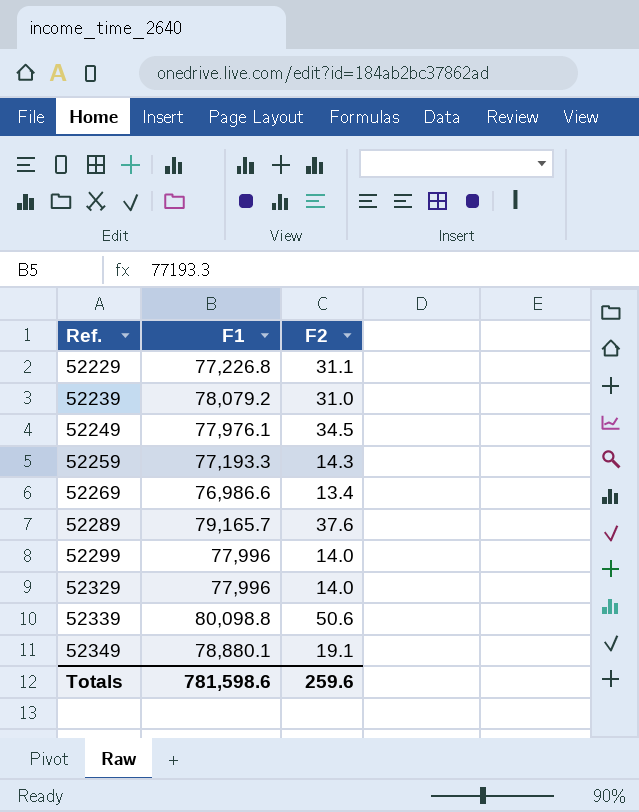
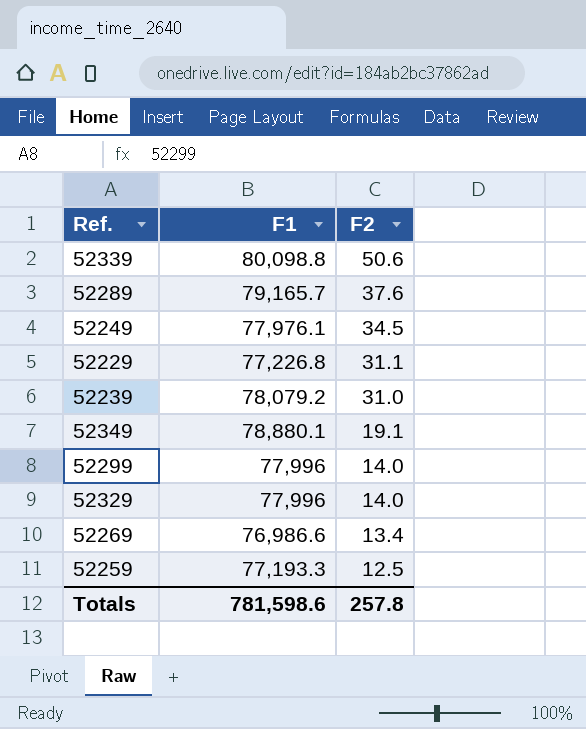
row order: Ref. ascending -> F2 descending
52259 | F2: 14.3 -> 12.5
Totals | F2: 259.6 -> 257.8

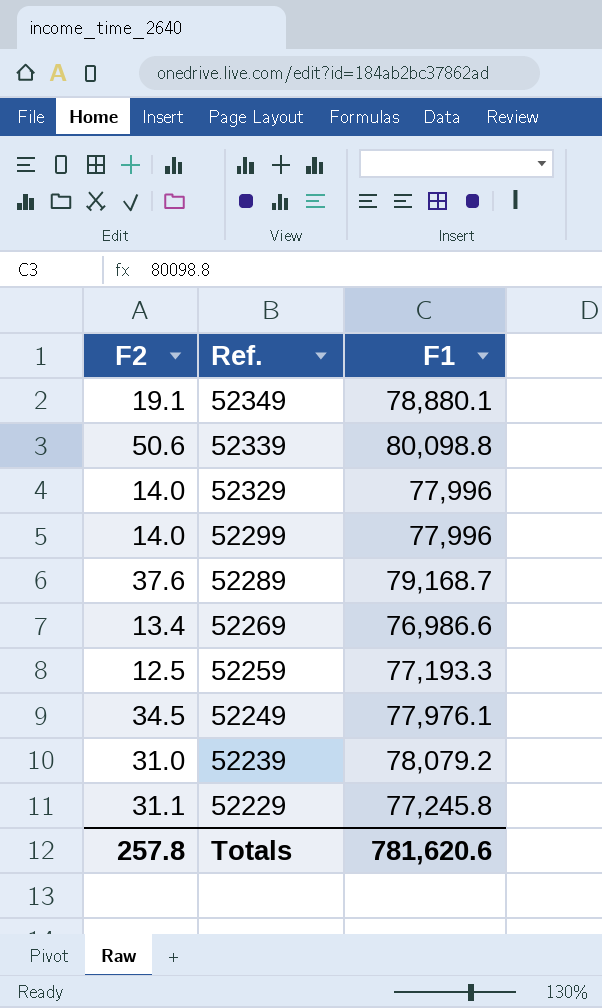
row order: F2 descending -> Ref. descending
column F2 | position: 3 -> 1
52289 | F1: 79,165.7 -> 79,168.7
52229 | F1: 77,226.8 -> 77,245.8
Totals | F1: 781,598.6 -> 781,620.6

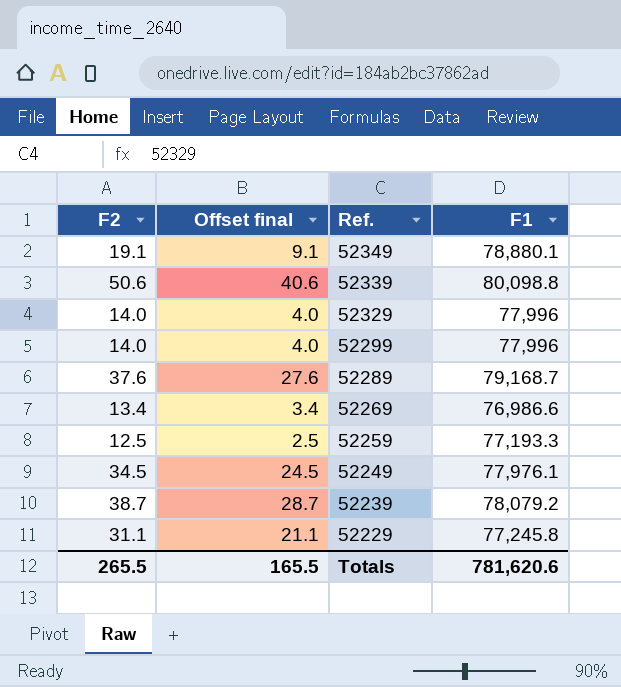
column Offset final | formula: none -> [F2] - 10
52239 | F2: 31.0 -> 38.7
Totals | F2: 257.8 -> 265.5

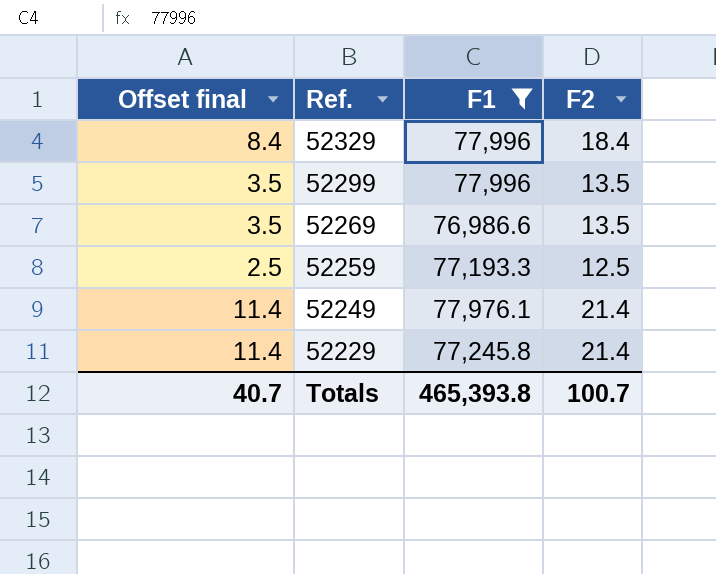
filter: none -> F1 <= 77,996
column F2 | position: 1 -> 4
52329 | Offset final: 4.0 -> 8.4
52329 | F2: 14.0 -> 18.4
52299 | Offset final: 4.0 -> 3.5
52299 | F2: 14.0 -> 13.5
52269 | Offset final: 3.4 -> 3.5
52269 | F2: 13.4 -> 13.5
52249 | Offset final: 24.5 -> 11.4
52249 | F2: 34.5 -> 21.4
52229 | Offset final: 21.1 -> 11.4
52229 | F2: 31.1 -> 21.4
Totals | Offset final: 165.5 -> 40.7
Totals | F1: 781,620.6 -> 465,393.8
Totals | F2: 265.5 -> 100.7

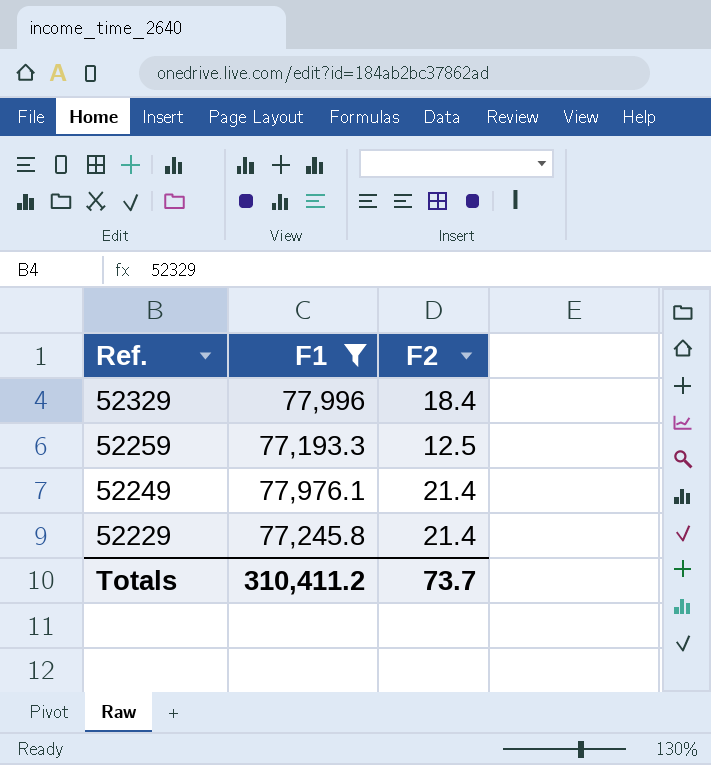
column Offset final | formula: [F2] - 10 -> none
row 52299: 3.5 | 77,996 | 13.5 -> none
row 52269: 3.5 | 76,986.6 | 13.5 -> none
Totals | F1: 465,393.8 -> 310,411.2
Totals | F2: 100.7 -> 73.7

